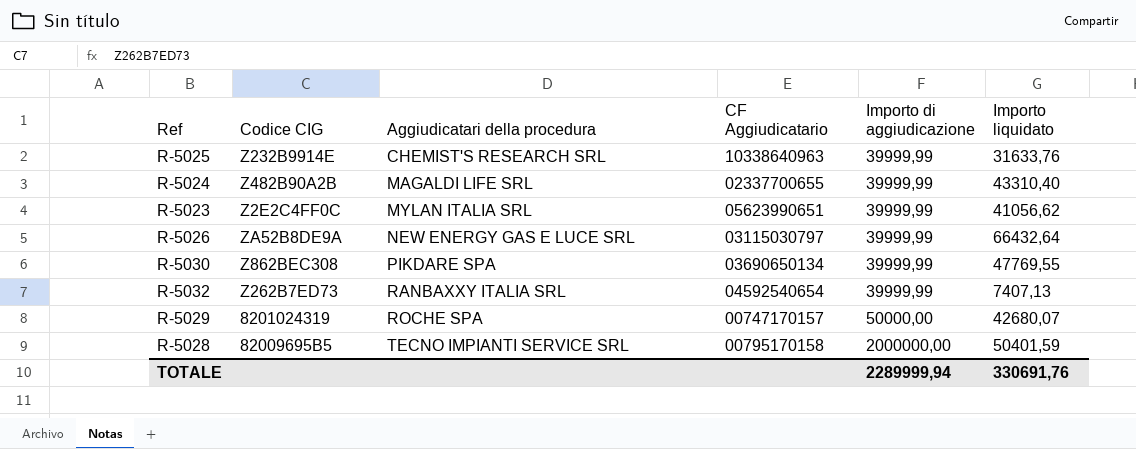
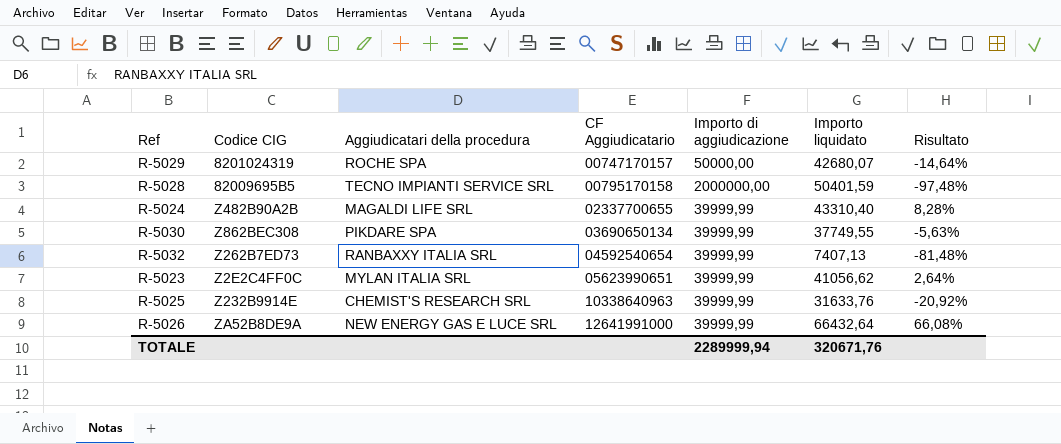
row order: Aggiudicatari della procedura ascending -> CF Aggiudicatario ascending
column Risultato | formula: none -> ([Importo liquidato] - [Importo di aggiudicazione]) / [Importo di aggiudicazione]
R-5030 | Importo liquidato: 47769,55 -> 37749,55
R-5026 | CF Aggiudicatario: 03115030797 -> 12641991000
TOTALE | Importo liquidato: 330691,76 -> 320671,76

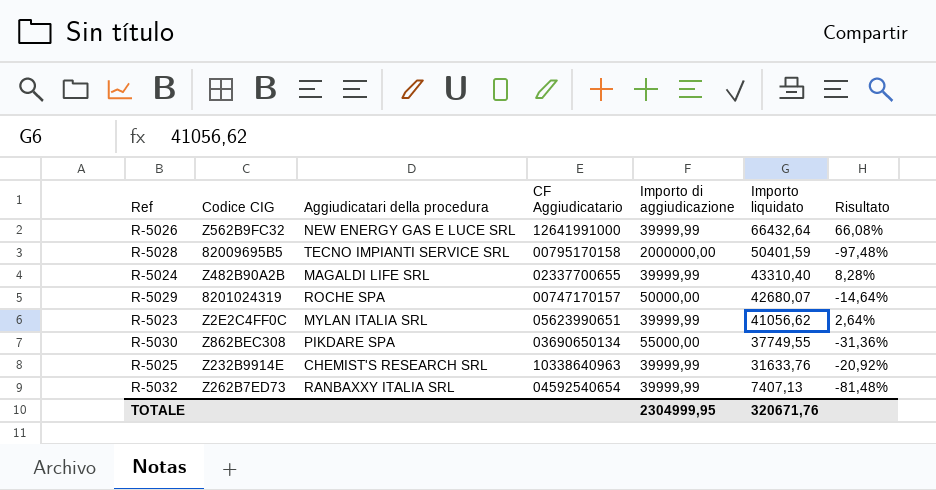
row order: CF Aggiudicatario ascending -> Importo liquidato descending
R-5026 | Codice CIG: ZA52B8DE9A -> Z562B9FC32
R-5030 | Importo di aggiudicazione: 39999,99 -> 55000,00
R-5030 | Risultato: -5,63% -> -31,36%
TOTALE | Importo di aggiudicazione: 2289999,94 -> 2304999,95

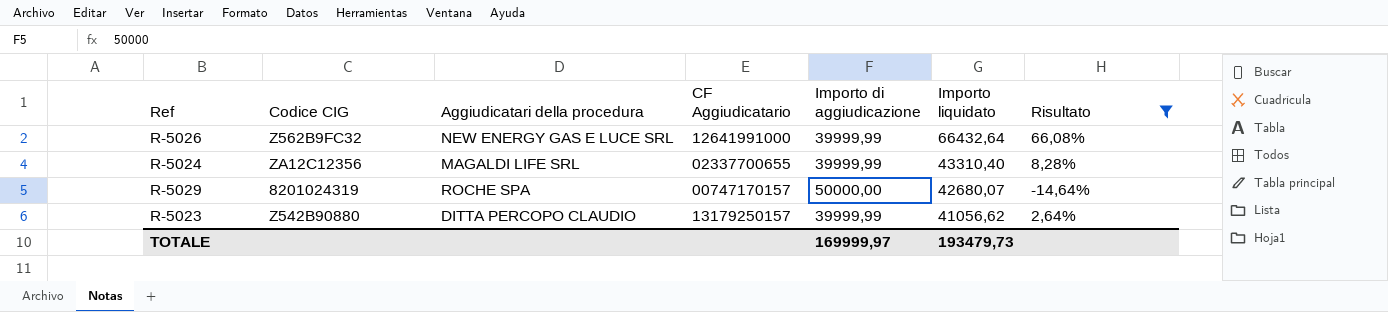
filter: none -> Risultato >= -14,64%
R-5024 | Codice CIG: Z482B90A2B -> ZA12C12356
R-5023 | Codice CIG: Z2E2C4FF0C -> Z542B90880
R-5023 | Aggiudicatari della procedura: MYLAN ITALIA SRL -> DITTA PERCOPO CLAUDIO
R-5023 | CF Aggiudicatario: 05623990651 -> 13179250157
TOTALE | Importo di aggiudicazione: 2304999,95 -> 169999,97
TOTALE | Importo liquidato: 320671,76 -> 193479,73

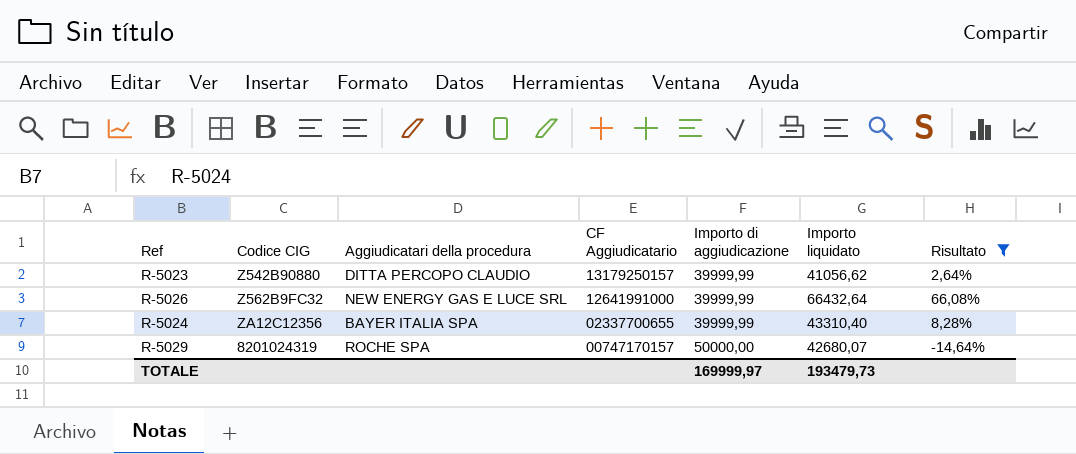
row order: Importo liquidato descending -> CF Aggiudicatario descending
R-5024 | Aggiudicatari della procedura: MAGALDI LIFE SRL -> BAYER ITALIA SPA

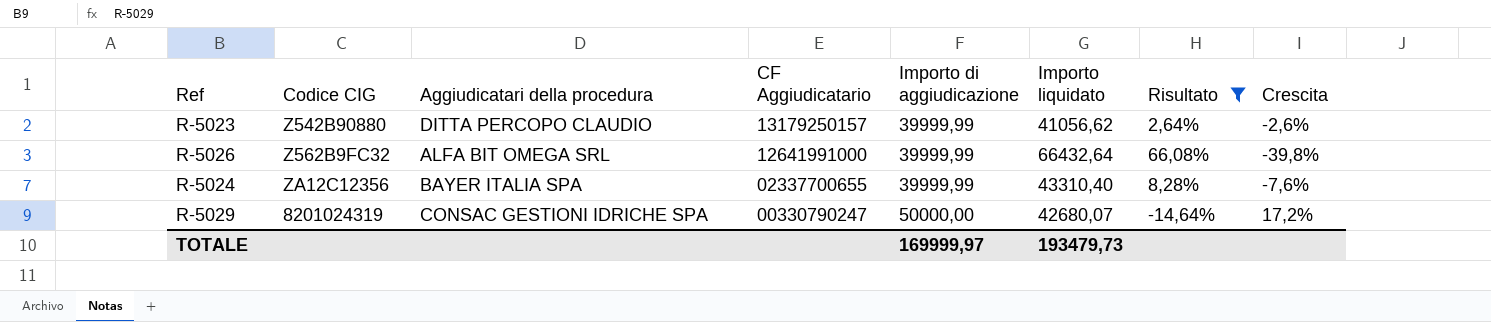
column Crescita | formula: none -> ([Importo di aggiudicazione] - [Importo liquidato]) / [Importo liquidato]
R-5026 | Aggiudicatari della procedura: NEW ENERGY GAS E LUCE SRL -> ALFA BIT OMEGA SRL
R-5029 | Aggiudicatari della procedura: ROCHE SPA -> CONSAC GESTIONI IDRICHE SPA
R-5029 | CF Aggiudicatario: 00747170157 -> 00330790247

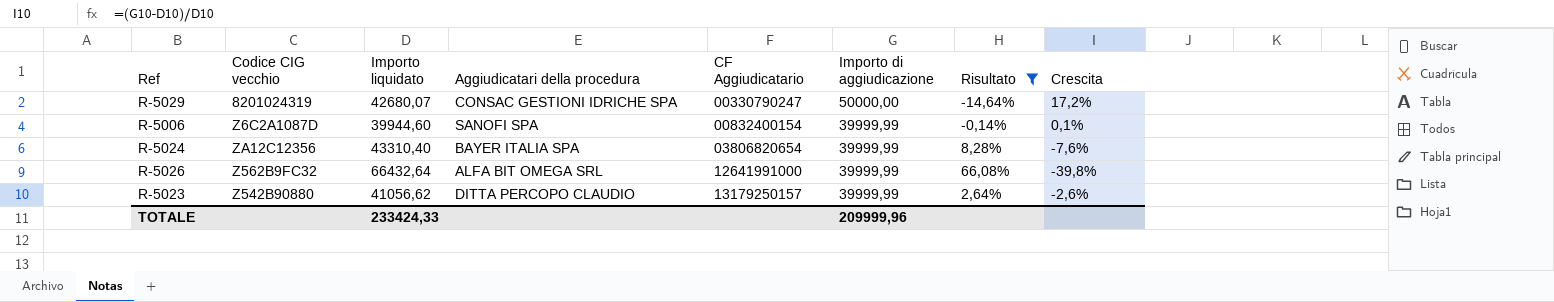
row order: CF Aggiudicatario descending -> CF Aggiudicatario ascending
column name: Codice CIG -> Codice CIG vecchio
column Importo liquidato | position: 6 -> 3
row R-5006: none -> Z6C2A1087D | 39944,60 | SANOFI SPA | 00832400154 | 39999,99 | -0,14% | 0,1%
R-5024 | CF Aggiudicatario: 02337700655 -> 03806820654
TOTALE | Importo liquidato: 193479,73 -> 233424,33
TOTALE | Importo di aggiudicazione: 169999,97 -> 209999,96

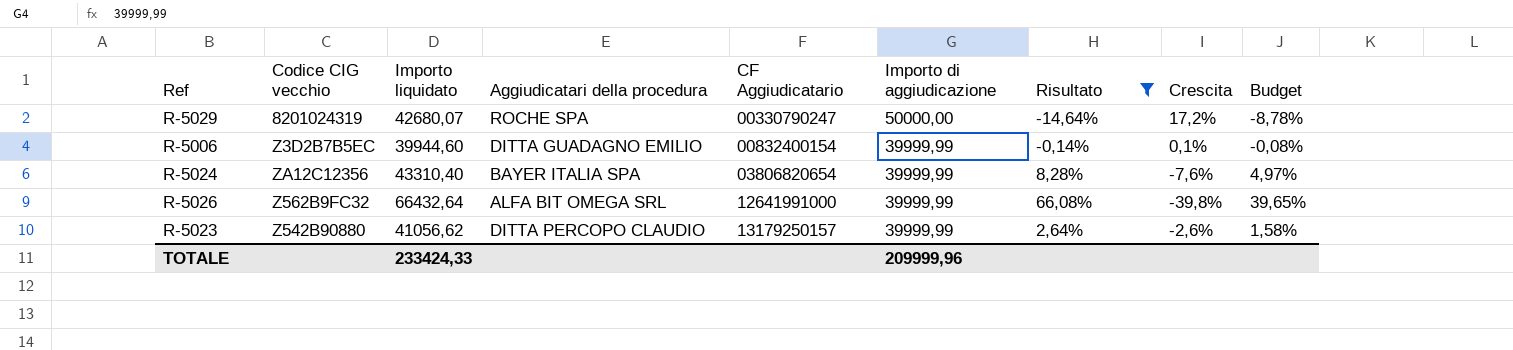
column Budget | formula: none -> [Risultato] * 0,6
R-5029 | Aggiudicatari della procedura: CONSAC GESTIONI IDRICHE SPA -> ROCHE SPA
R-5006 | Codice CIG vecchio: Z6C2A1087D -> Z3D2B7B5EC
R-5006 | Aggiudicatari della procedura: SANOFI SPA -> DITTA GUADAGNO EMILIO

